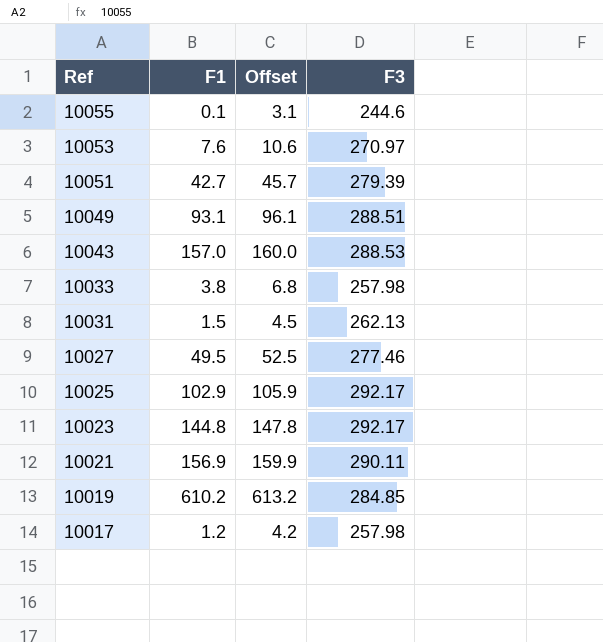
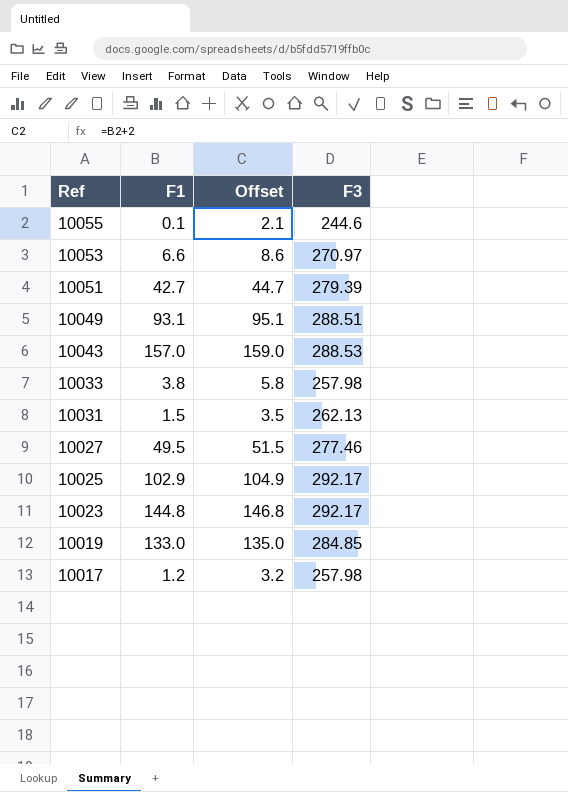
column Offset | formula: [F1] + 3 -> [F1] + 2
row 10021: 156.9 | 159.9 | 290.11 -> none
10053 | F1: 7.6 -> 6.6
10019 | F1: 610.2 -> 133.0

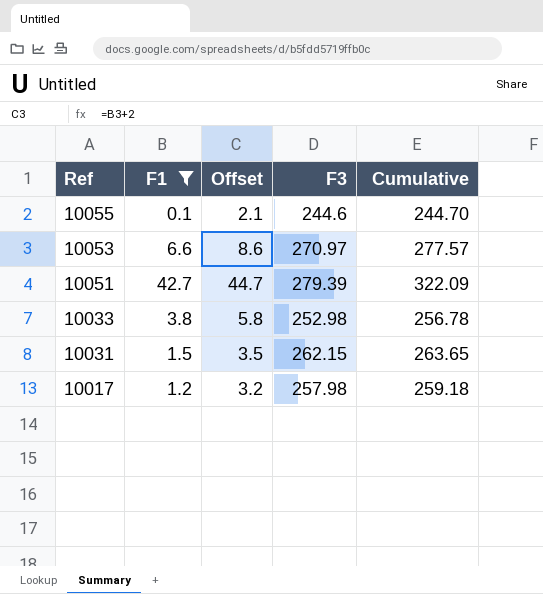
filter: none -> F1 <= 42.7
column Cumulative | formula: none -> [F1] + [F3]
10033 | F3: 257.98 -> 252.98
10031 | F3: 262.13 -> 262.15

